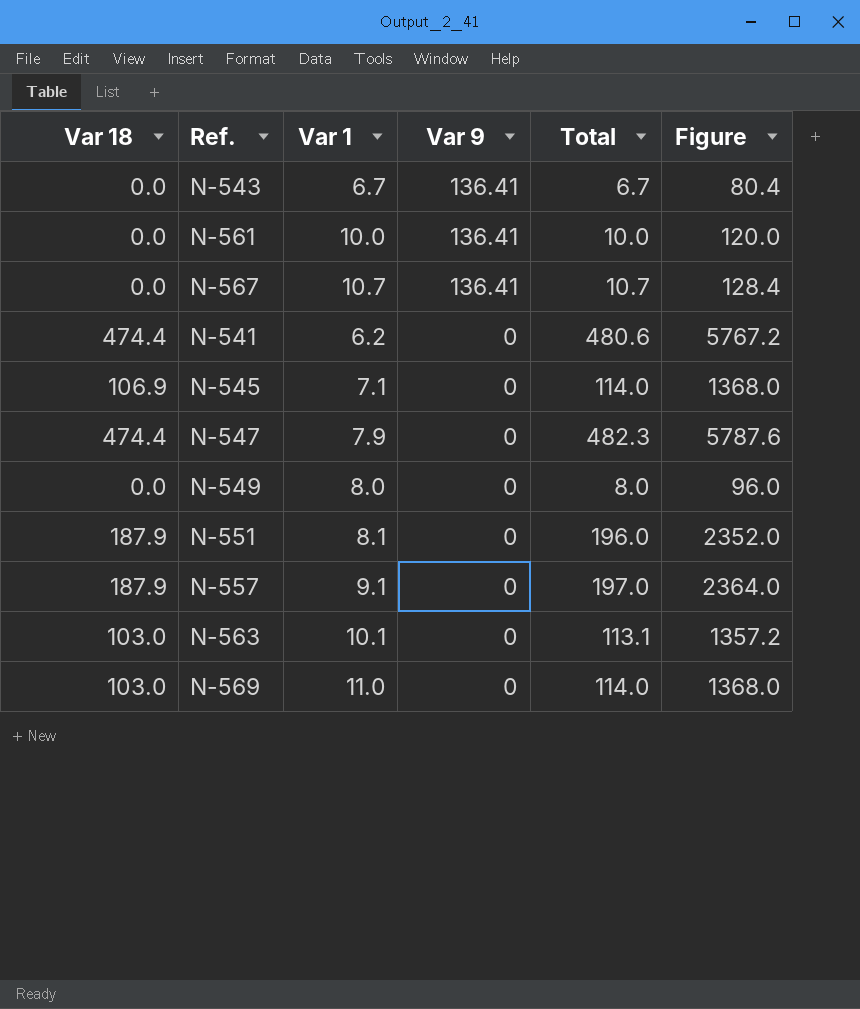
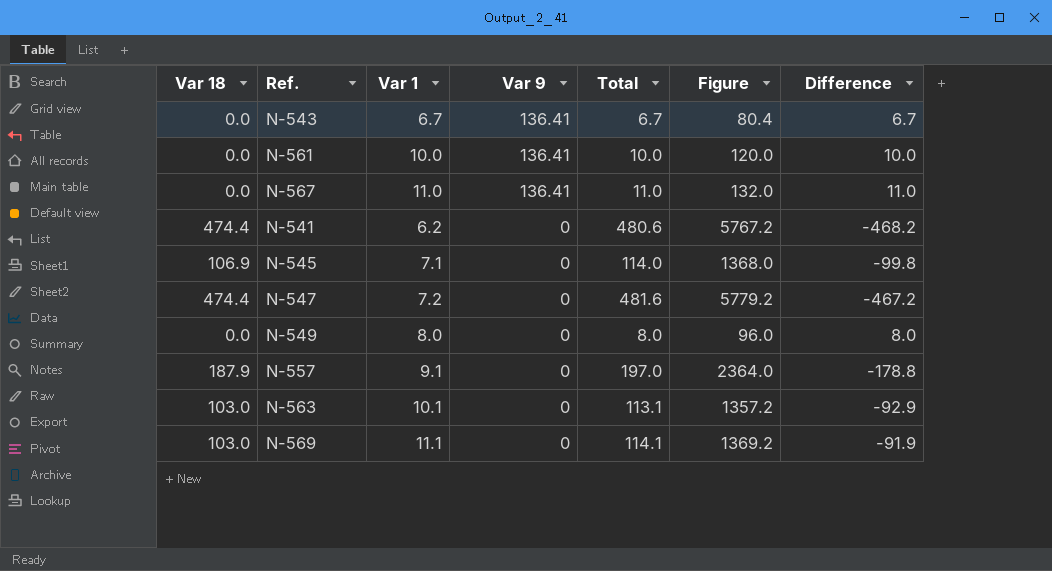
column Difference | formula: none -> [Var 1] - [Var 18]
row N-551: 187.9 | 8.1 | 0 | 196.0 | 2352.0 -> none
N-567 | Var 1: 10.7 -> 11.0
N-567 | Total: 10.7 -> 11.0
N-567 | Figure: 128.4 -> 132.0
N-547 | Var 1: 7.9 -> 7.2
N-547 | Total: 482.3 -> 481.6
N-547 | Figure: 5787.6 -> 5779.2
N-569 | Var 1: 11.0 -> 11.1
N-569 | Total: 114.0 -> 114.1
N-569 | Figure: 1368.0 -> 1369.2

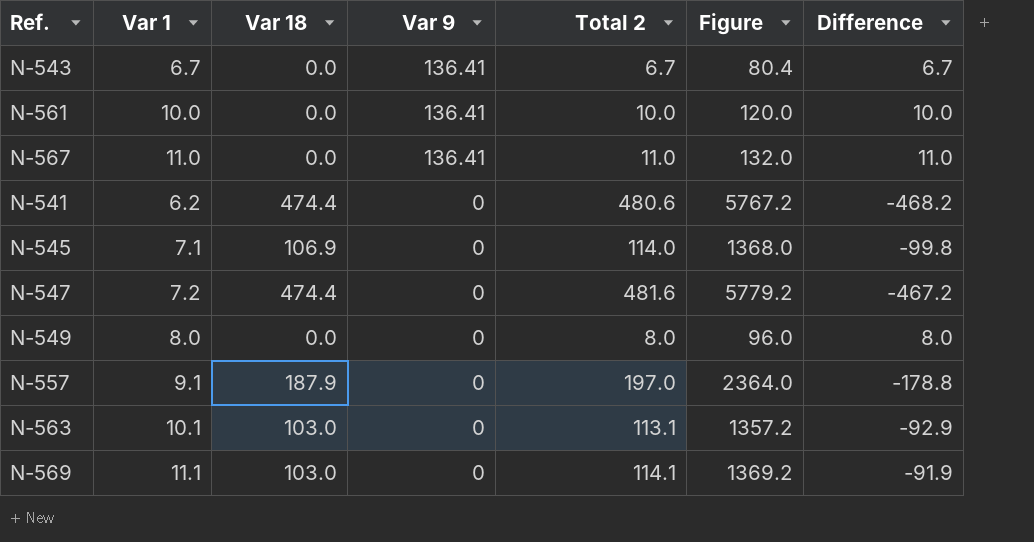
column Var 18 | position: 1 -> 3
column name: Total -> Total 2

